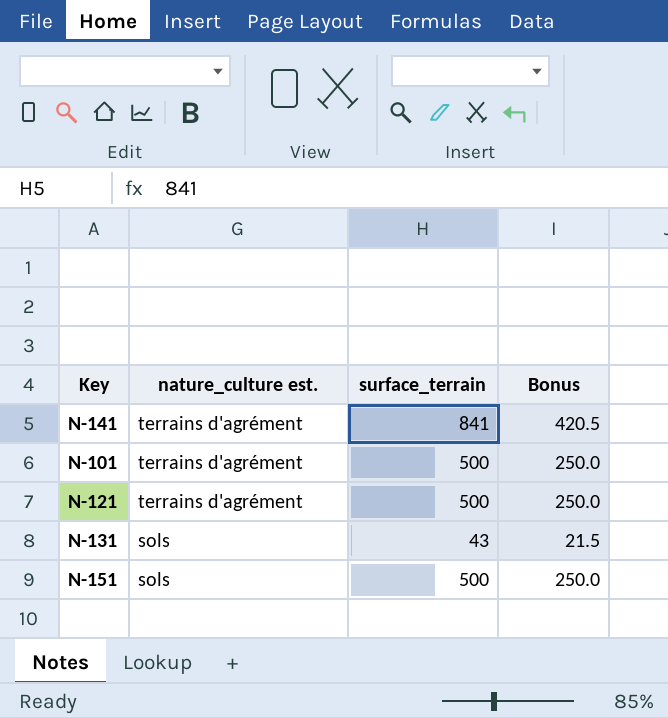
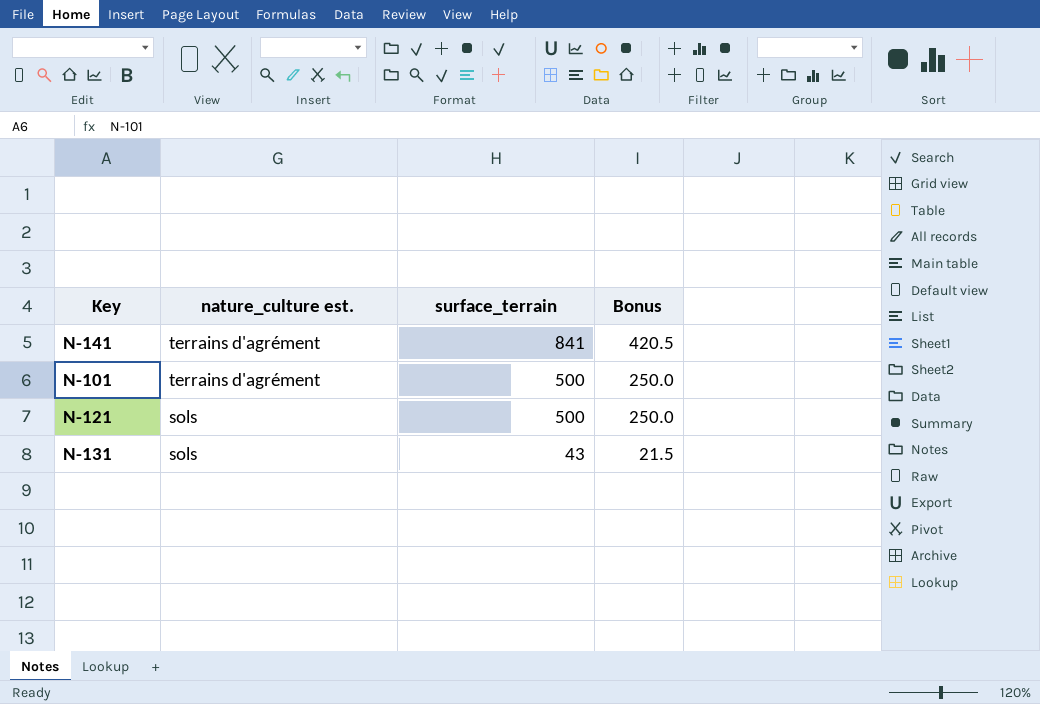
row N-151: sols | 500 | 250.0 -> none
N-121 | nature_culture est.: terrains d'agrément -> sols

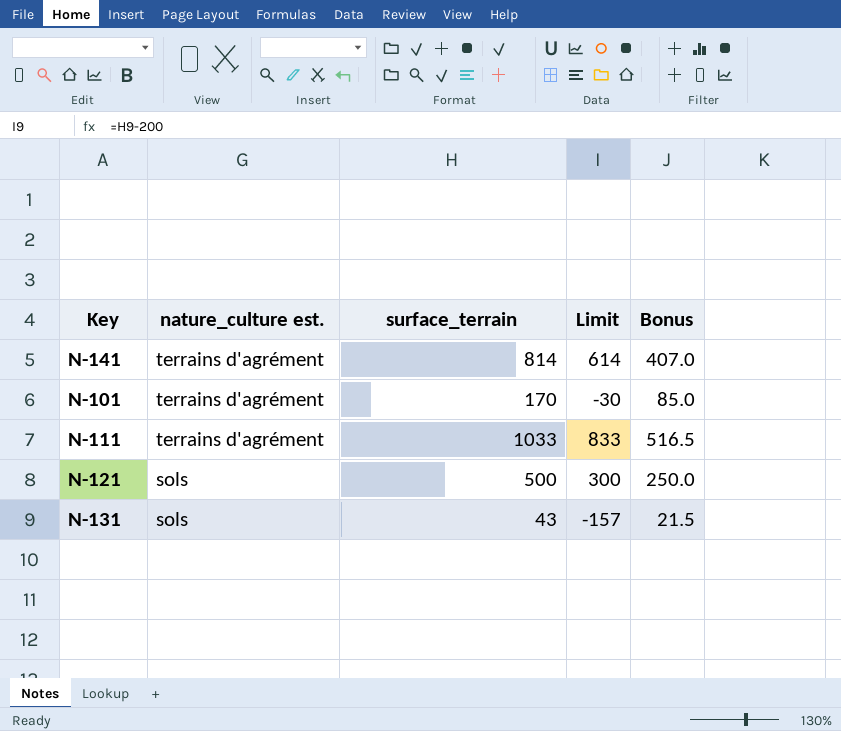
column Limit | formula: none -> [surface_terrain] - 200
N-141 | surface_terrain: 841 -> 814
N-141 | Bonus: 420.5 -> 407.0
N-101 | surface_terrain: 500 -> 170
N-101 | Bonus: 250.0 -> 85.0
row N-111: none -> terrains d'agrément | 1033 | 833 | 516.5

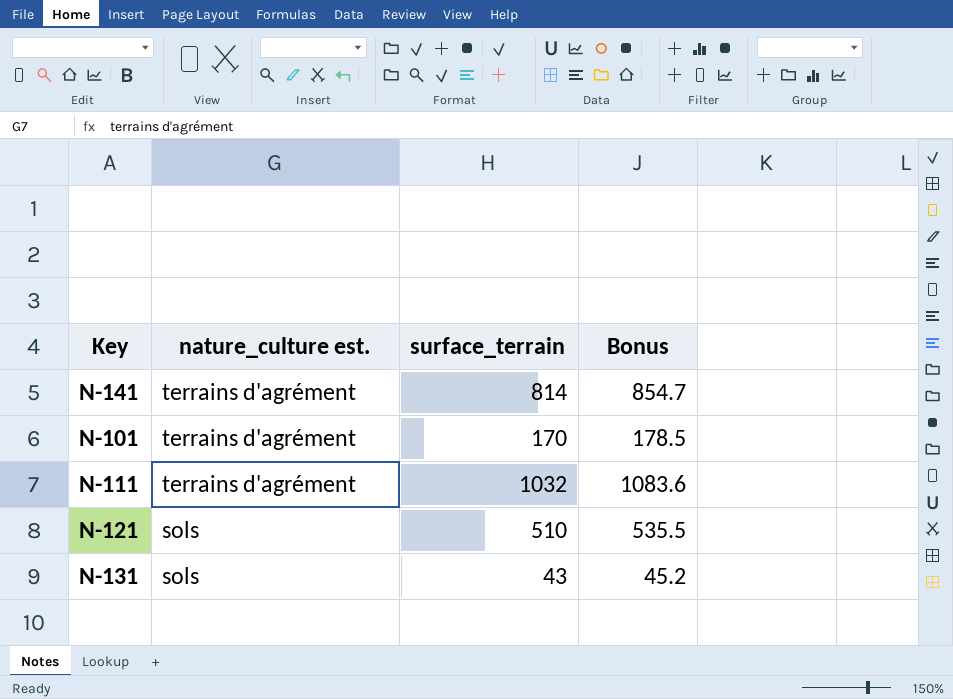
column Limit | formula: [surface_terrain] - 200 -> none
column Bonus | formula: [surface_terrain] * 0.5 -> [surface_terrain] * 1.05
N-111 | surface_terrain: 1033 -> 1032
N-121 | surface_terrain: 500 -> 510

